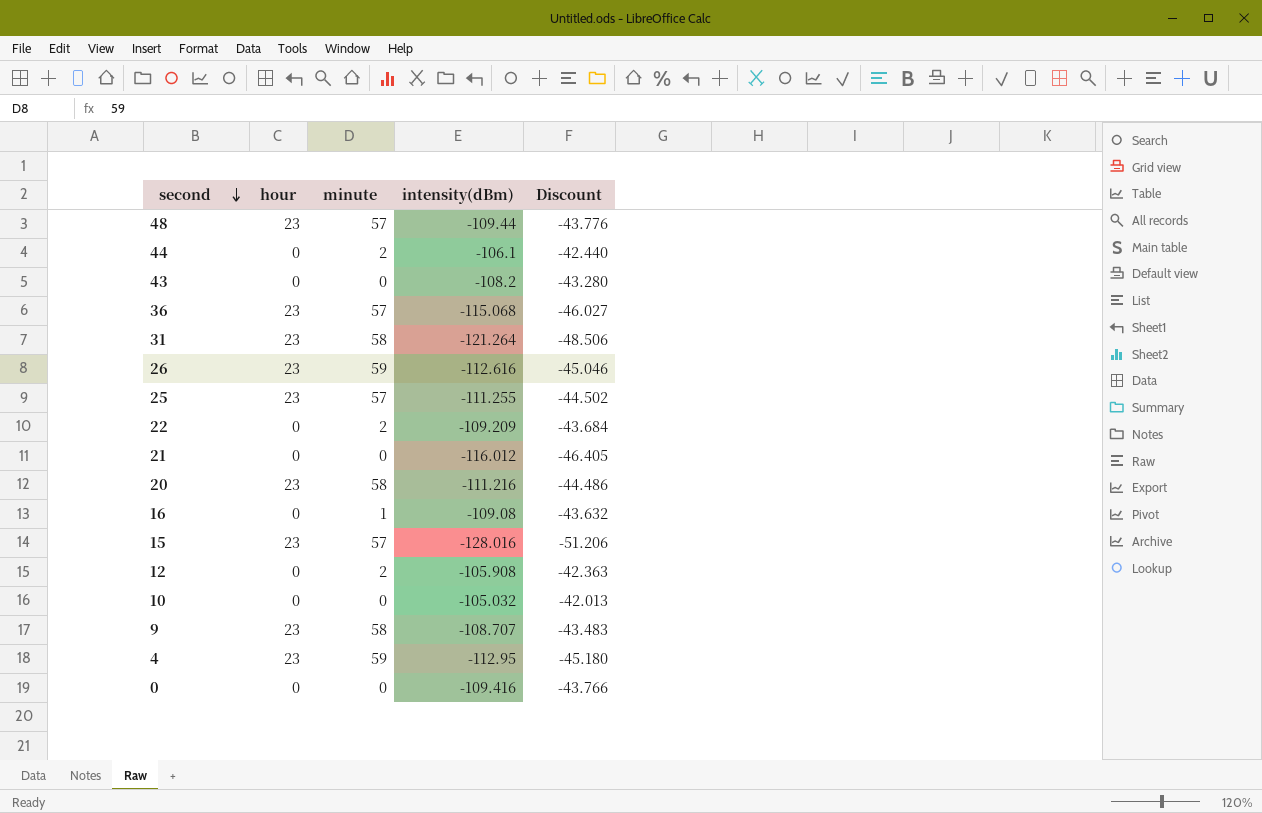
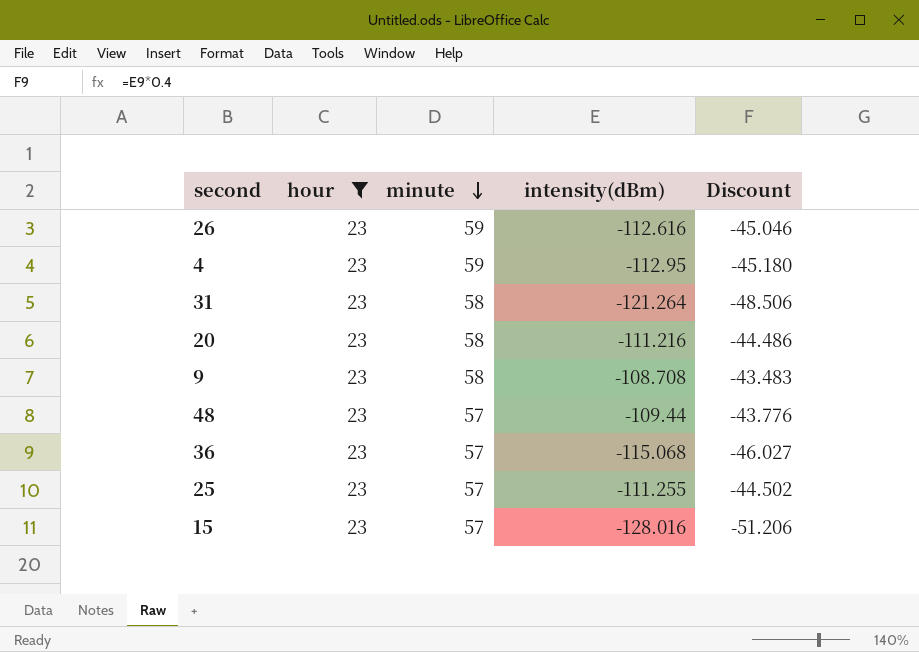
filter: none -> hour = 23
row order: second descending -> minute descending
9 | intensity(dBm): -108.707 -> -108.708

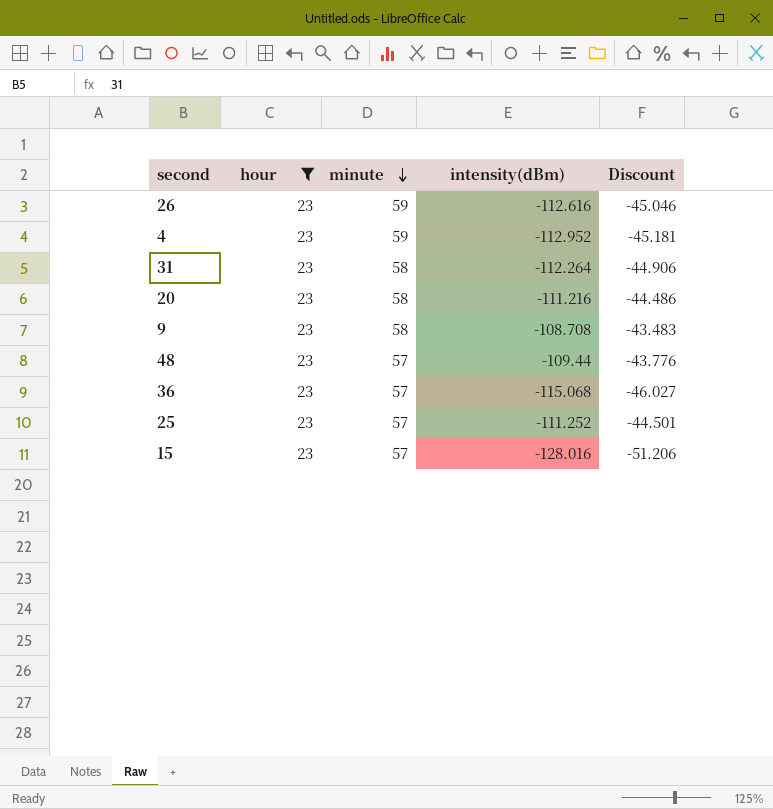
4 | intensity(dBm): -112.95 -> -112.952
4 | Discount: -45.180 -> -45.181
31 | intensity(dBm): -121.264 -> -112.264
31 | Discount: -48.506 -> -44.906
25 | intensity(dBm): -111.255 -> -111.252
25 | Discount: -44.502 -> -44.501

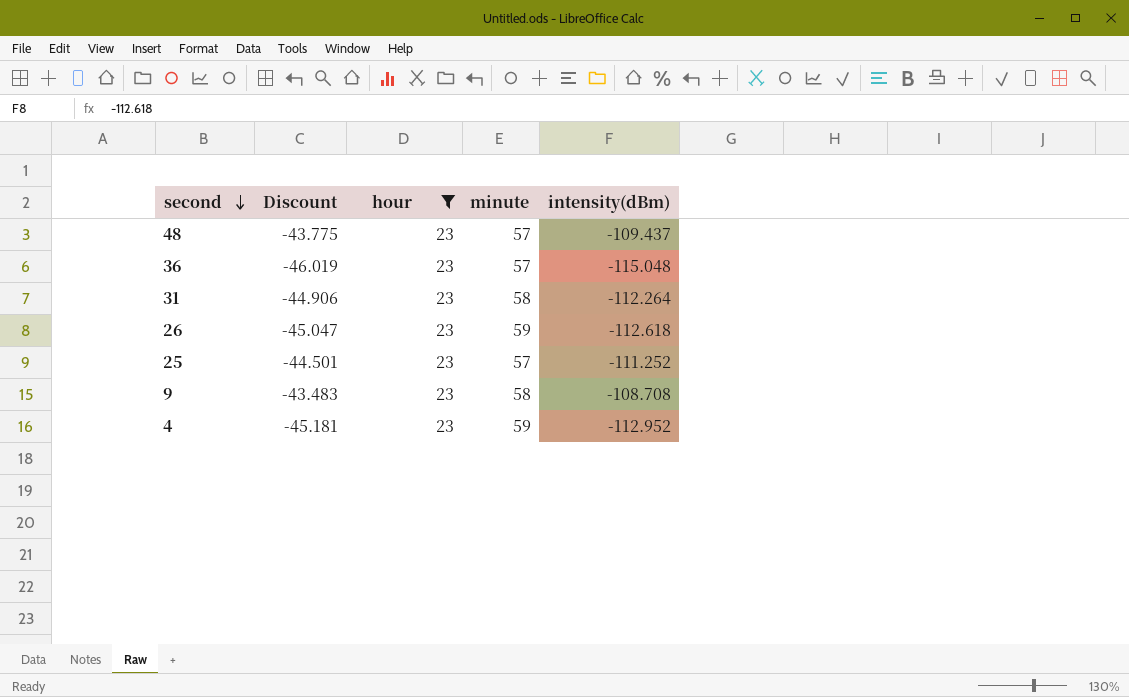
row order: minute descending -> second descending
column Discount | position: 5 -> 2
row 20: 23 | 58 | -111.216 | -44.486 -> none
row 15: 23 | 57 | -128.016 | -51.206 -> none
48 | Discount: -43.776 -> -43.775
48 | intensity(dBm): -109.44 -> -109.437
36 | Discount: -46.027 -> -46.019
36 | intensity(dBm): -115.068 -> -115.048
26 | Discount: -45.046 -> -45.047
26 | intensity(dBm): -112.616 -> -112.618

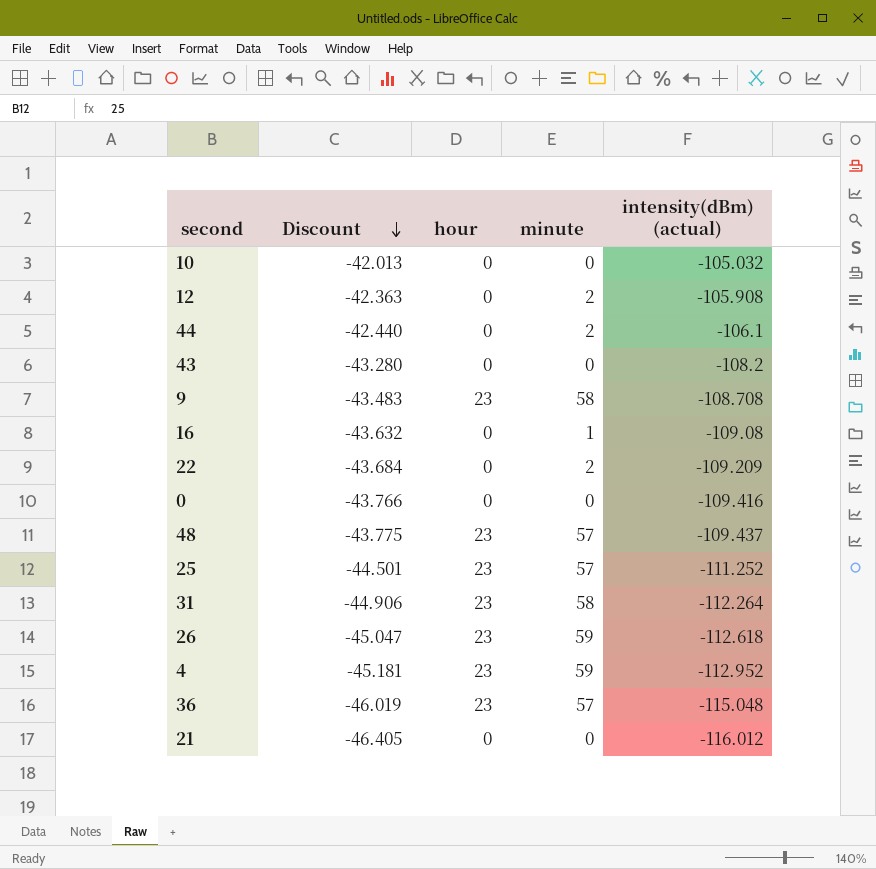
filter: hour = 23 -> none
row order: second descending -> Discount descending
column name: intensity(dBm) -> intensity(dBm) (actual)

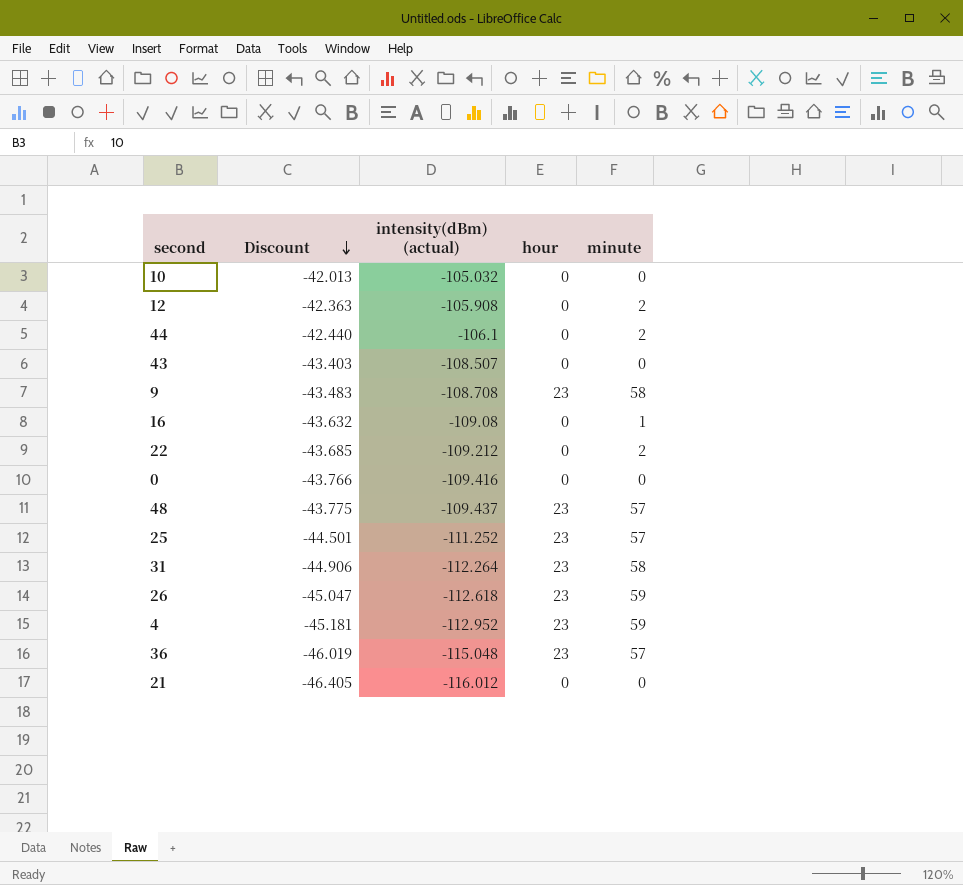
column intensity(dBm) (actual) | position: 5 -> 3
43 | Discount: -43.280 -> -43.403
43 | intensity(dBm) (actual): -108.2 -> -108.507
22 | Discount: -43.684 -> -43.685
22 | intensity(dBm) (actual): -109.209 -> -109.212

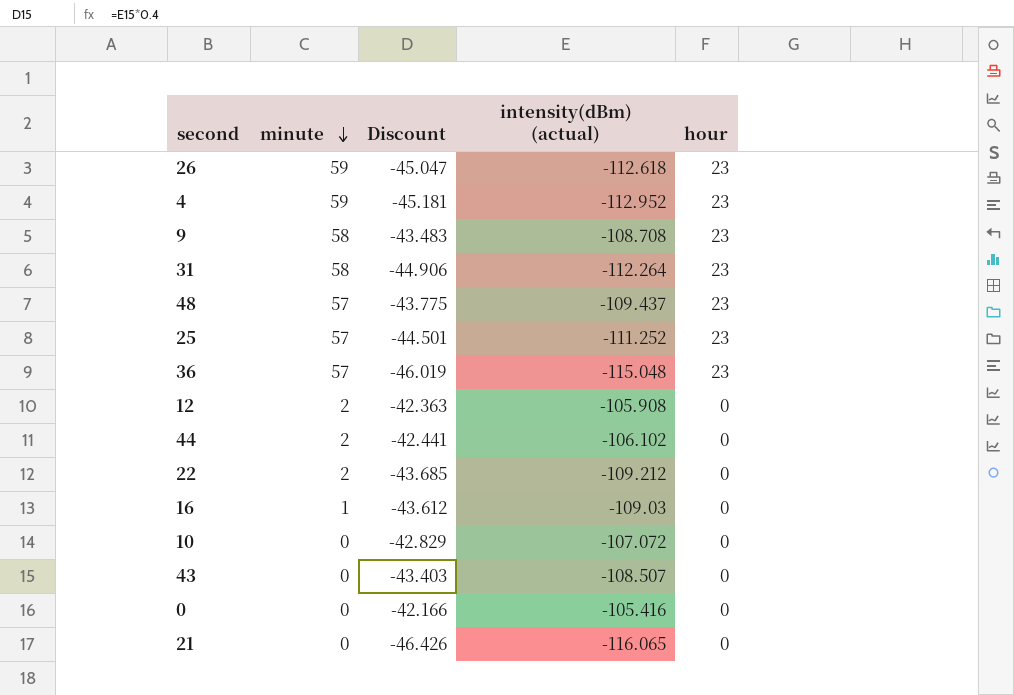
row order: Discount descending -> minute descending
column minute | position: 5 -> 2
44 | Discount: -42.440 -> -42.441
44 | intensity(dBm) (actual): -106.1 -> -106.102
16 | Discount: -43.632 -> -43.612
16 | intensity(dBm) (actual): -109.08 -> -109.03
10 | Discount: -42.013 -> -42.829
10 | intensity(dBm) (actual): -105.032 -> -107.072
0 | Discount: -43.766 -> -42.166
0 | intensity(dBm) (actual): -109.416 -> -105.416
21 | Discount: -46.405 -> -46.426
21 | intensity(dBm) (actual): -116.012 -> -116.065

